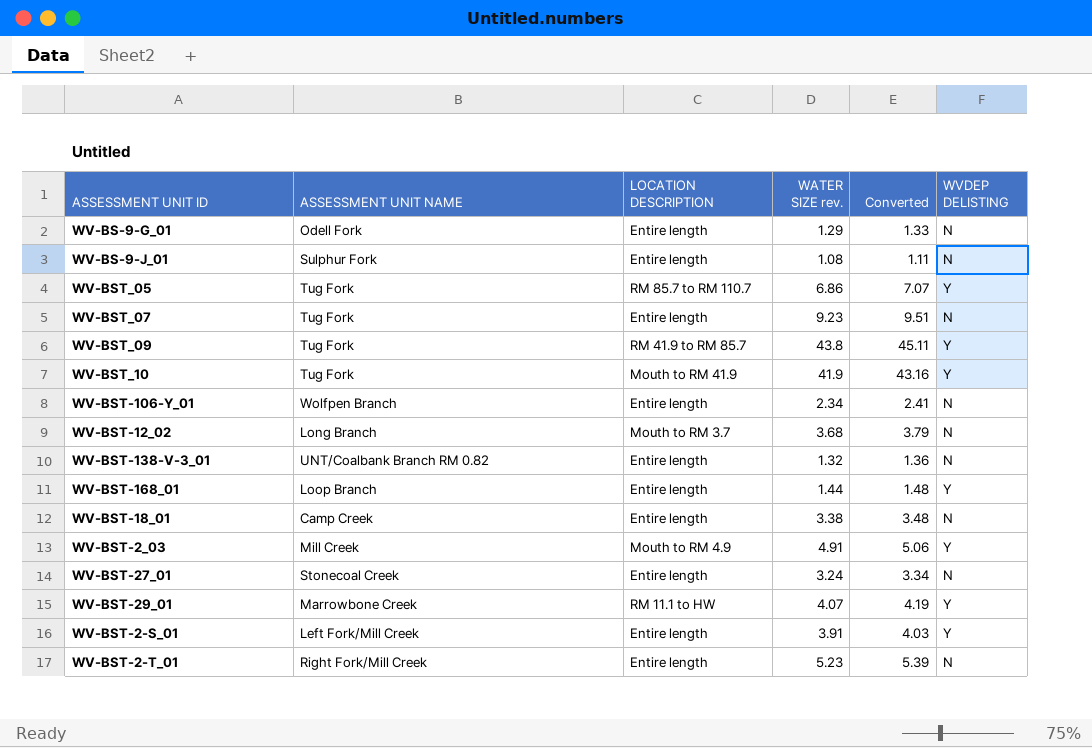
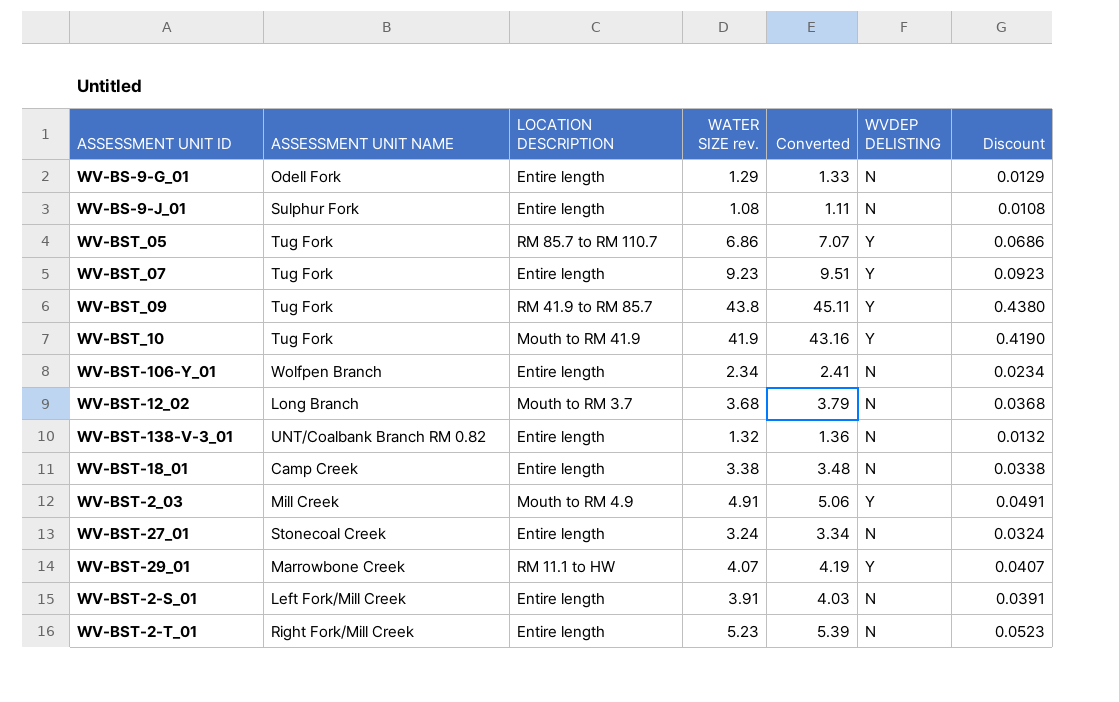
column Discount | formula: none -> [WATER SIZE rev.] * 0.01
row WV-BST-168_01: Loop Branch | Entire length | 1.44 | 1.48 | Y -> none
WV-BST_07 | WVDEP DELISTING: N -> Y
WV-BST-2-S_01 | WVDEP DELISTING: Y -> N

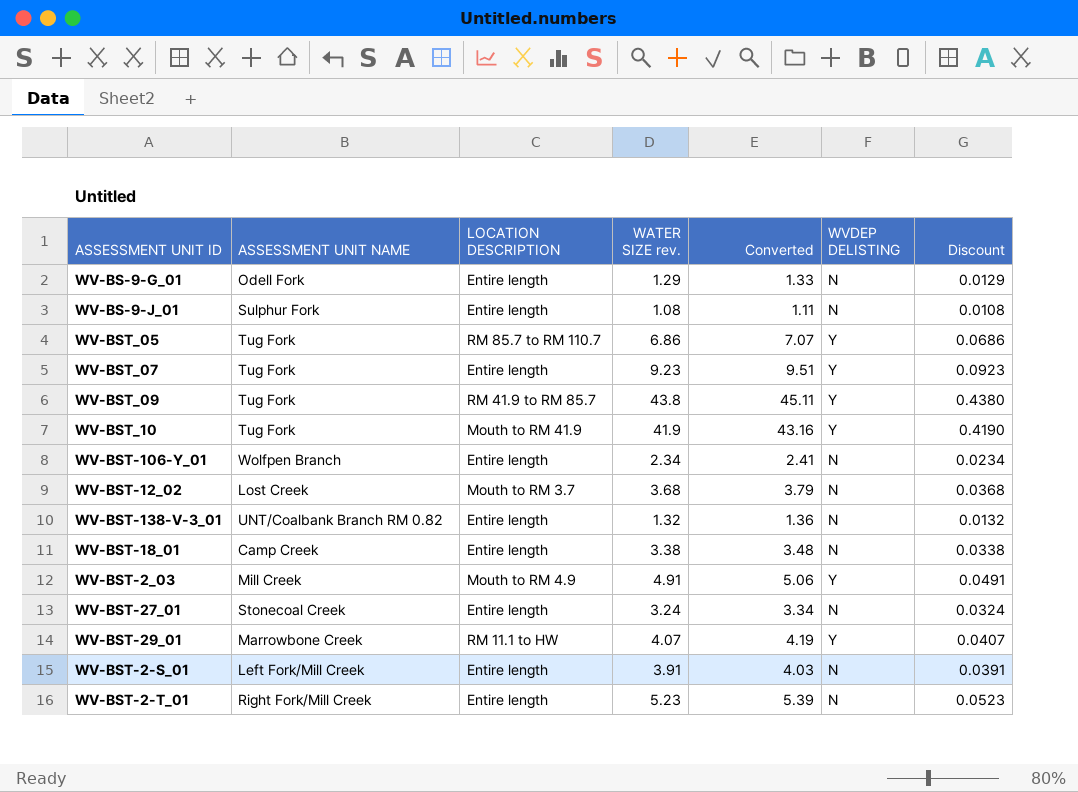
WV-BST-12_02 | ASSESSMENT UNIT NAME: Long Branch -> Lost Creek

